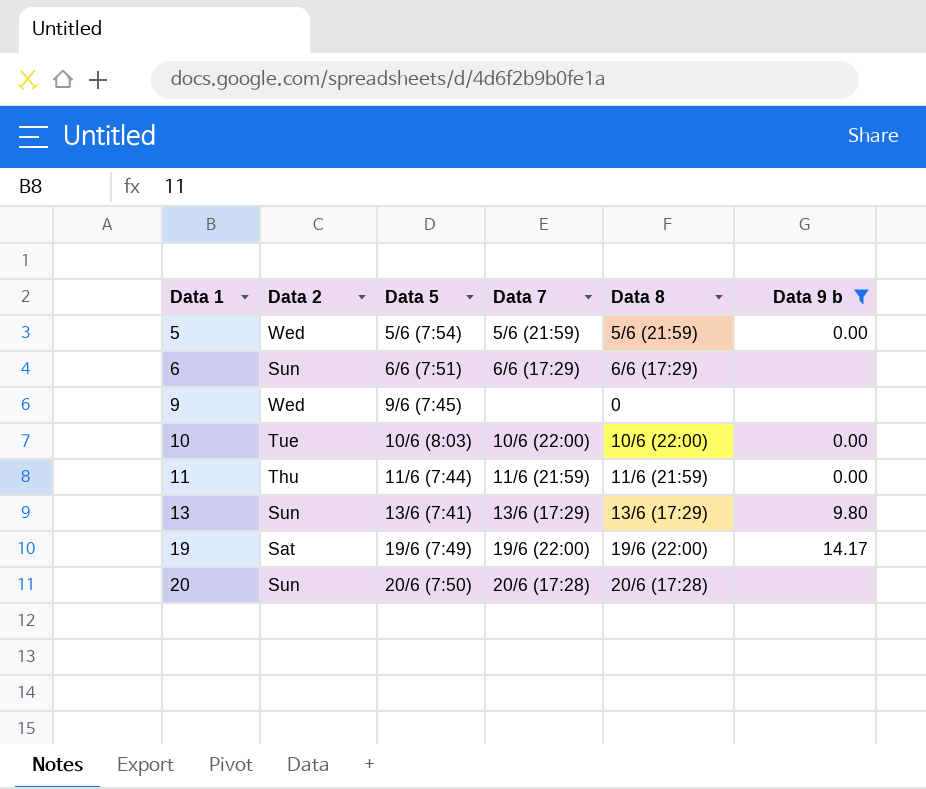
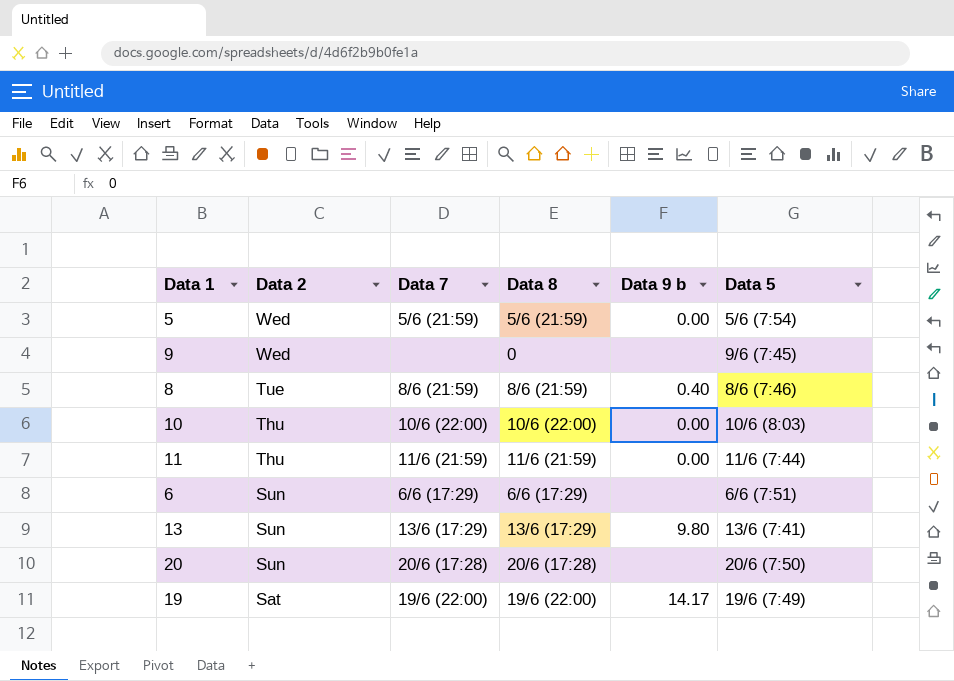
filter: Data 9 b != 0.40 -> none
row order: Data 1 ascending -> Data 2 descending
column Data 5 | position: 3 -> 6
10 | Data 2: Tue -> Thu

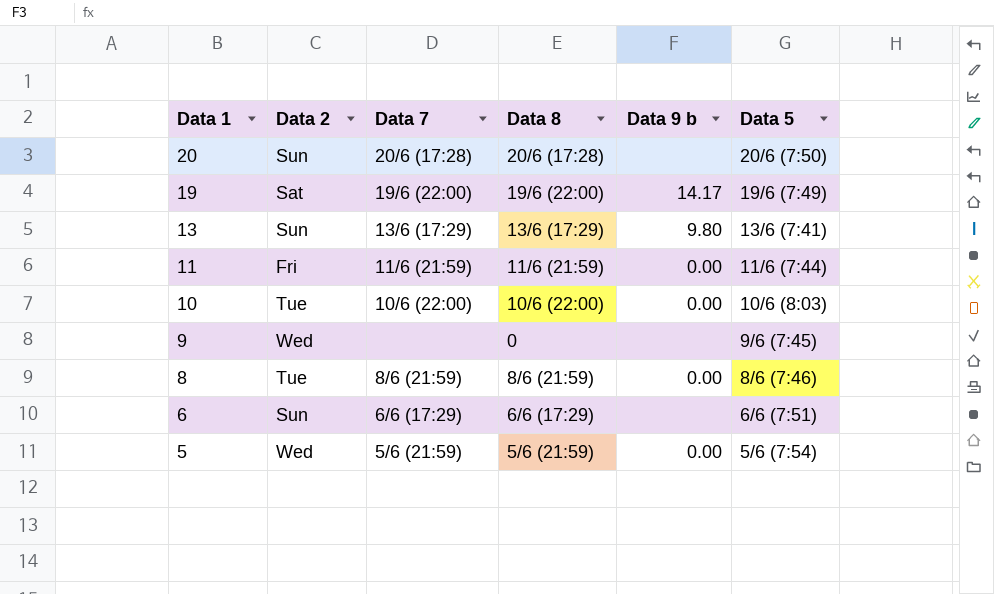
row order: Data 2 descending -> Data 1 descending
11 | Data 2: Thu -> Fri
10 | Data 2: Thu -> Tue
8 | Data 9 b: 0.40 -> 0.00

